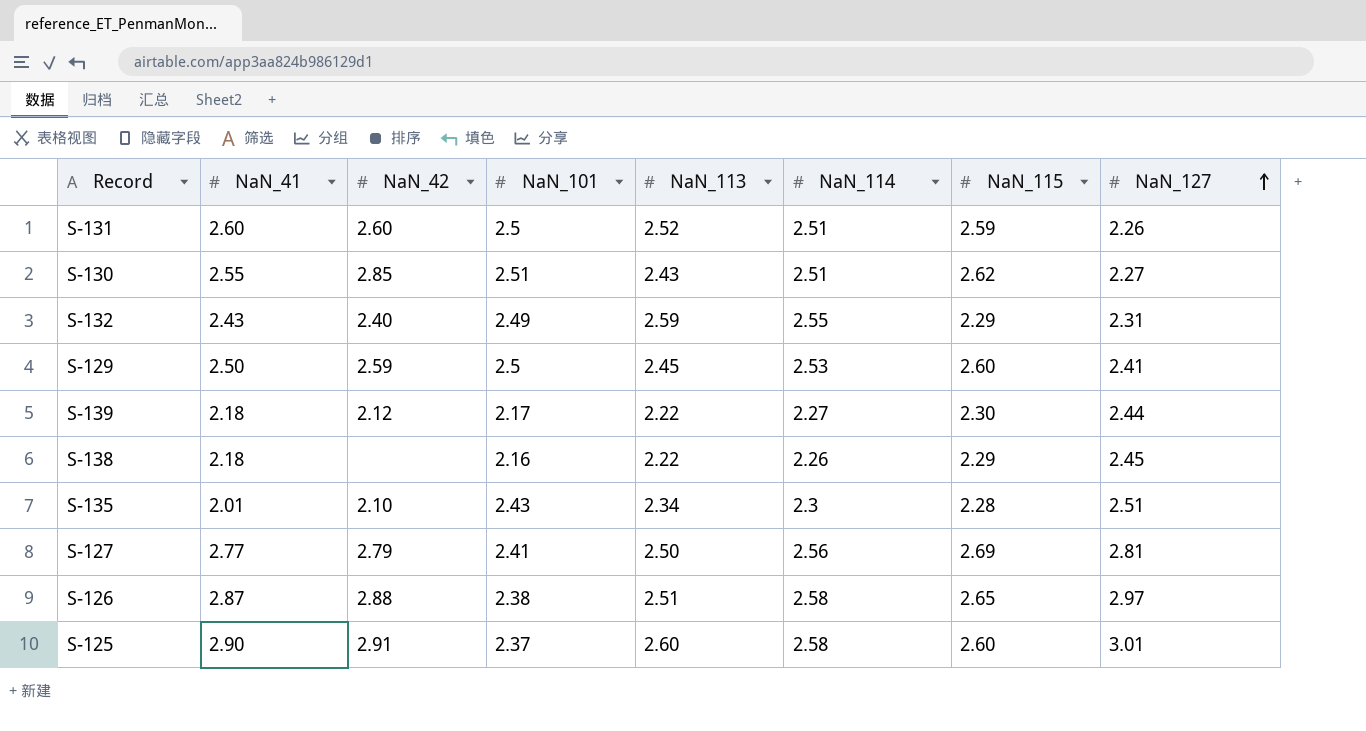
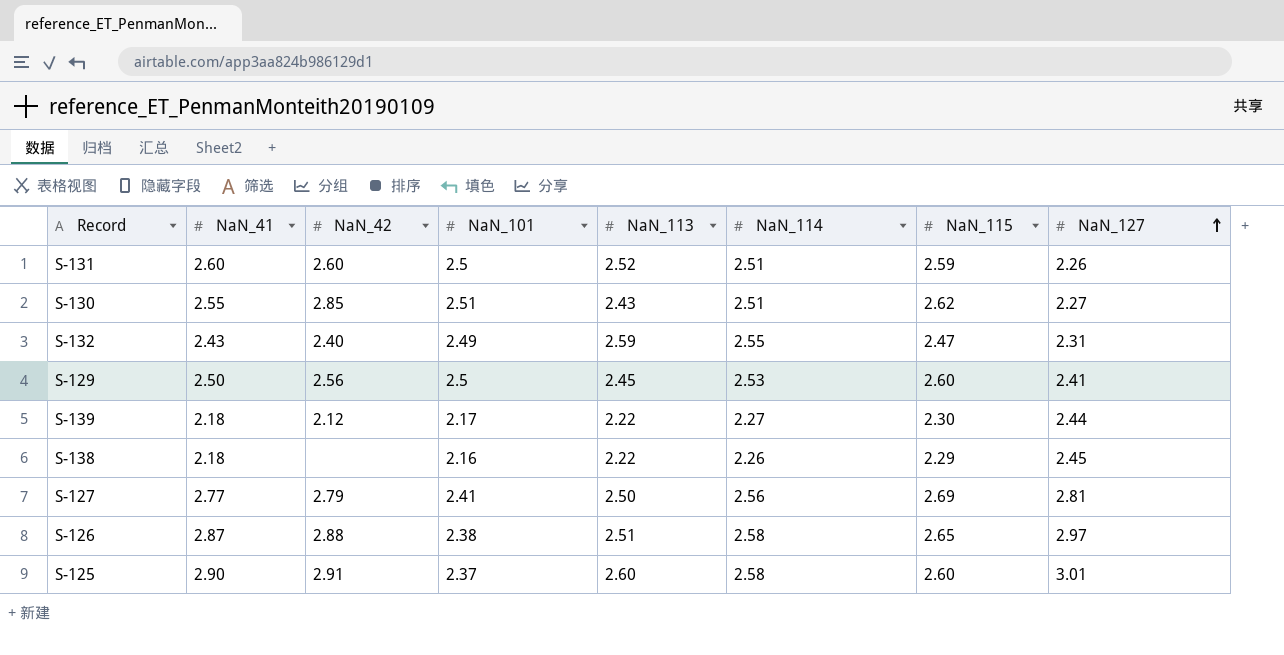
row S-135: 2.01 | 2.10 | 2.43 | 2.34 | 2.3 | 2.28 | 2.51 -> none
S-132 | NaN_115: 2.29 -> 2.47
S-129 | NaN_42: 2.59 -> 2.56

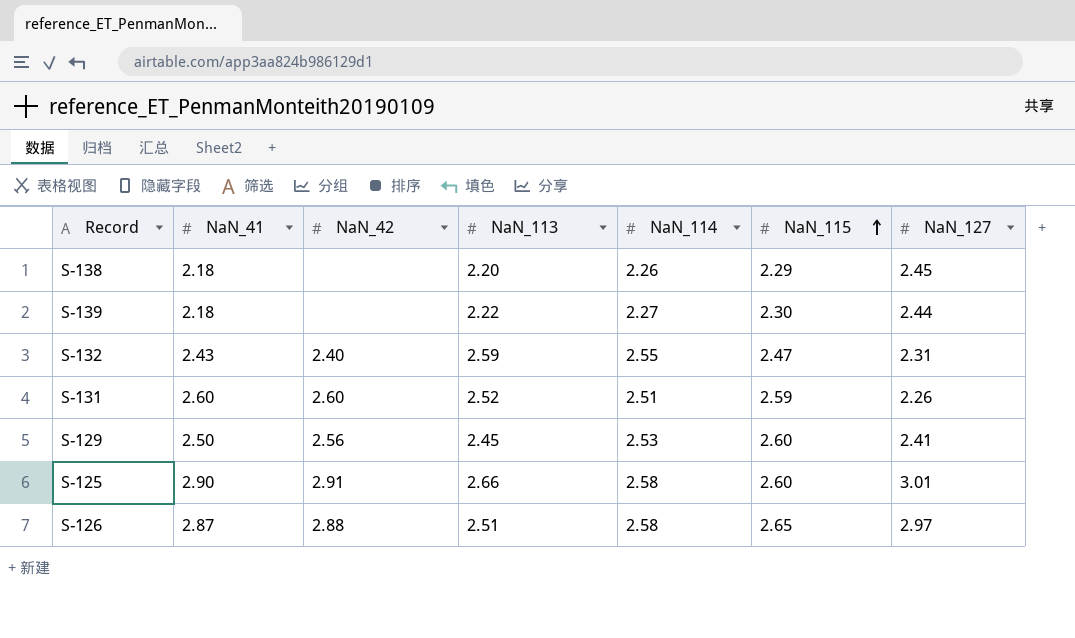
row order: NaN_127 ascending -> NaN_115 ascending
column NaN_101 | position: 4 -> none
row S-130: 2.55 | 2.85 | 2.51 | 2.43 | 2.51 | 2.62 | 2.27 -> none
row S-127: 2.77 | 2.79 | 2.41 | 2.50 | 2.56 | 2.69 | 2.81 -> none
S-138 | NaN_113: 2.22 -> 2.20
S-139 | NaN_42: 2.12 -> none
S-125 | NaN_113: 2.60 -> 2.66

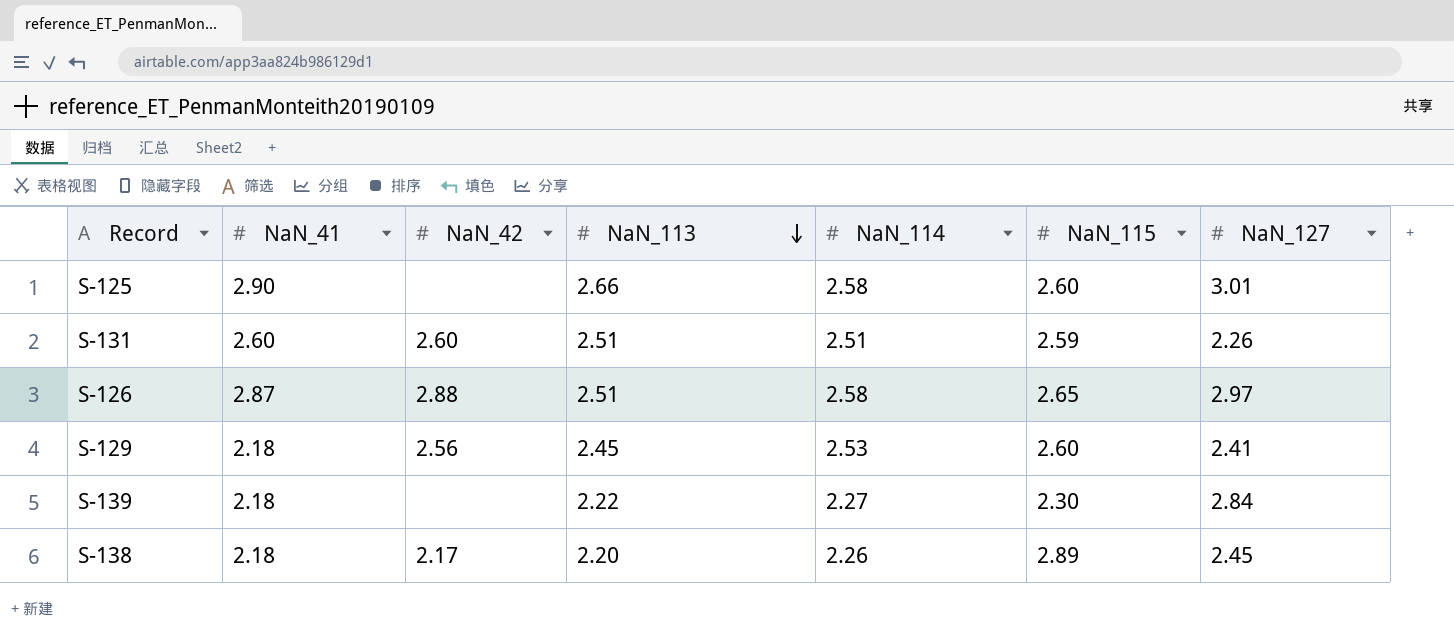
row order: NaN_115 ascending -> NaN_113 descending
row S-132: 2.43 | 2.40 | 2.59 | 2.55 | 2.47 | 2.31 -> none
S-125 | NaN_42: 2.91 -> none
S-131 | NaN_113: 2.52 -> 2.51
S-129 | NaN_41: 2.50 -> 2.18
S-139 | NaN_127: 2.44 -> 2.84
S-138 | NaN_42: none -> 2.17
S-138 | NaN_115: 2.29 -> 2.89

